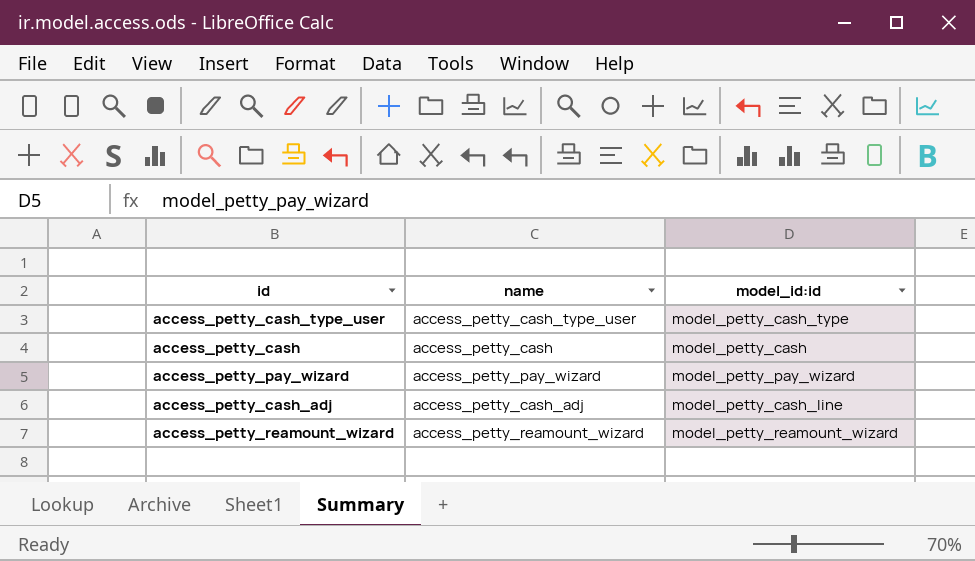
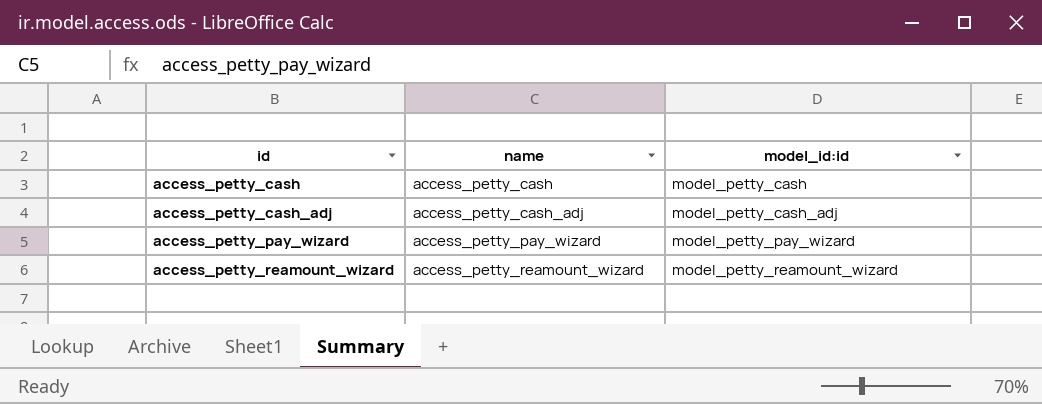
row order: none -> id ascending
row access_petty_cash_type_user: access_petty_cash_type_user | model_petty_cash_type -> none
access_petty_cash_adj | model_id:id: model_petty_cash_line -> model_petty_cash_adj

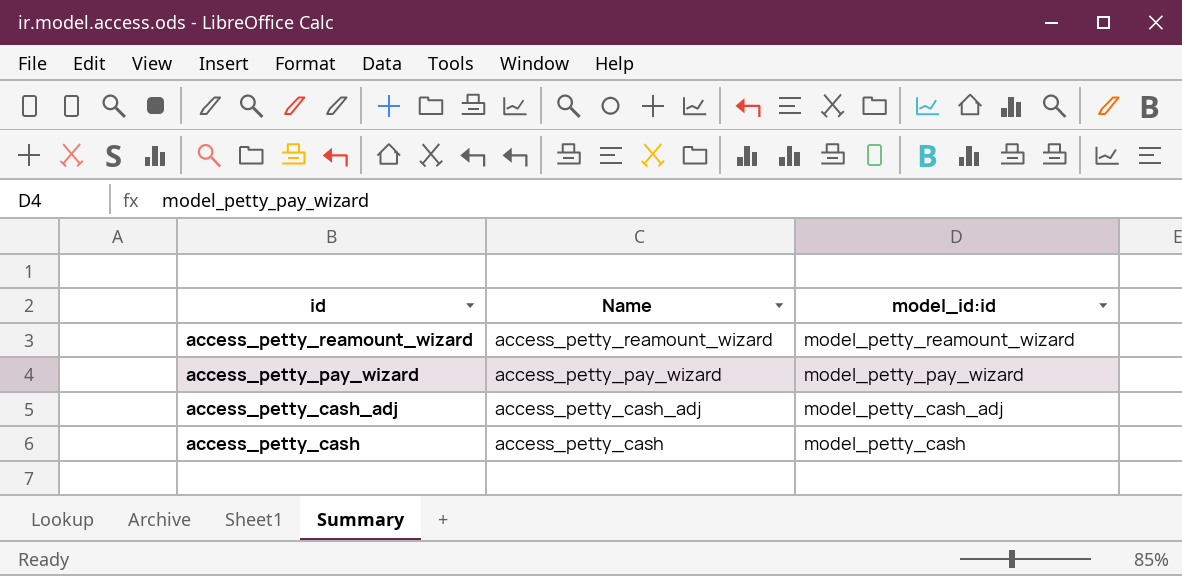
row order: id ascending -> id descending
column name: name -> Name

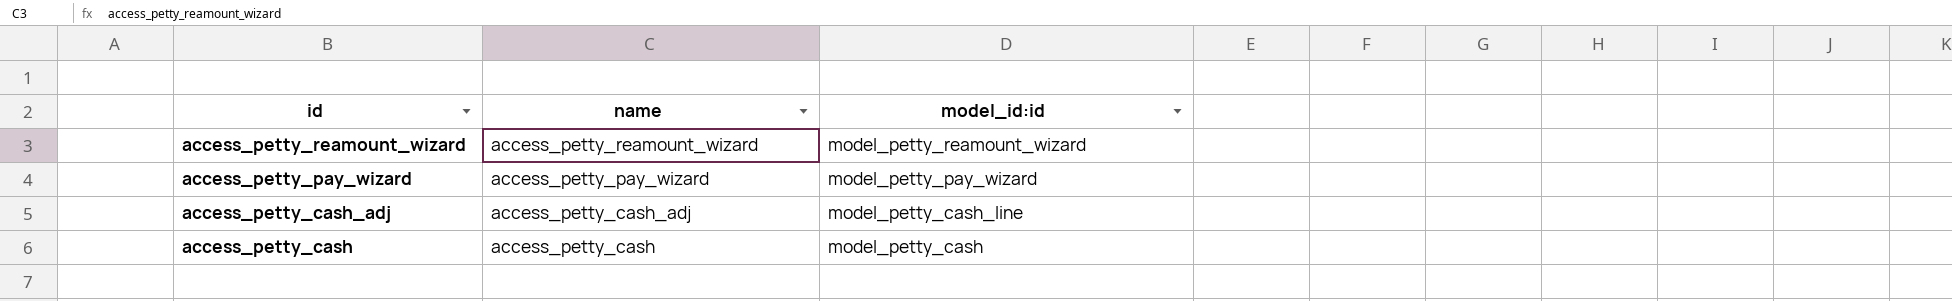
column name: Name -> name
access_petty_cash_adj | model_id:id: model_petty_cash_adj -> model_petty_cash_line

